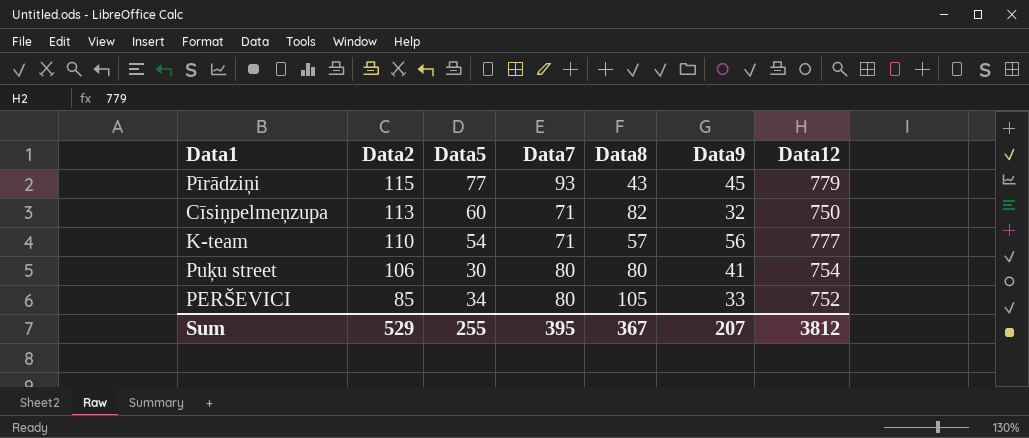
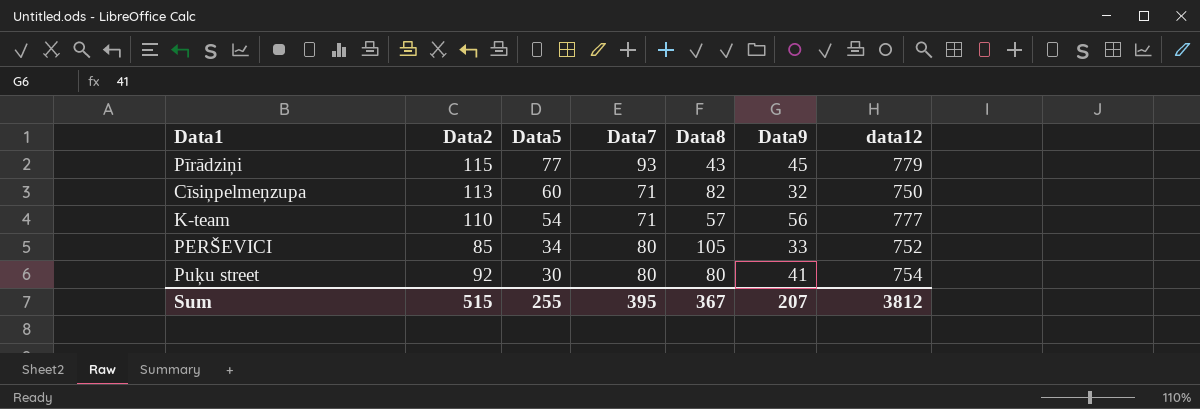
row order: Data2 descending -> Data5 descending
column name: Data12 -> data12
Puķu street | Data2: 106 -> 92
Sum | Data2: 529 -> 515

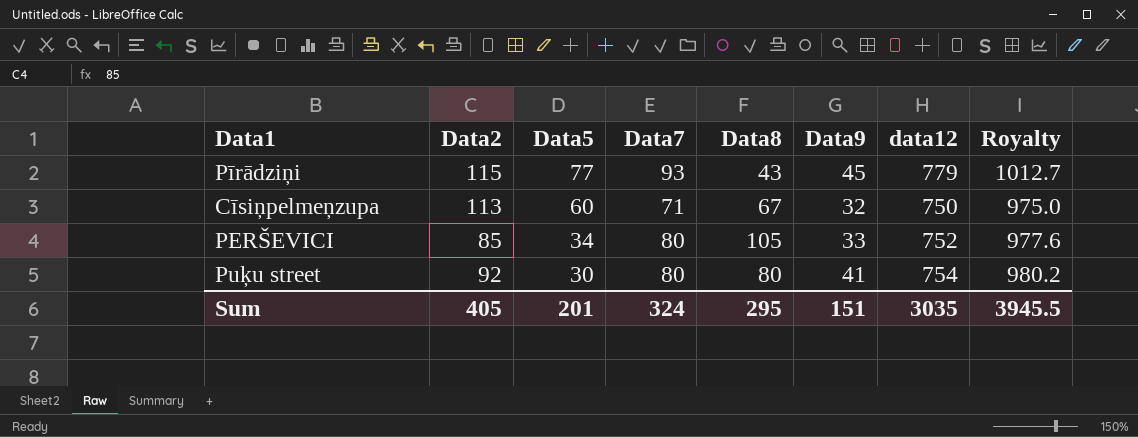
column Royalty | formula: none -> [data12] * 1.3
row K-team: 110 | 54 | 71 | 57 | 56 | 777 -> none
Cīsiņpelmeņzupa | Data8: 82 -> 67
Sum | Data2: 515 -> 405
Sum | Data5: 255 -> 201
Sum | Data7: 395 -> 324
Sum | Data8: 367 -> 295
Sum | Data9: 207 -> 151
Sum | data12: 3812 -> 3035

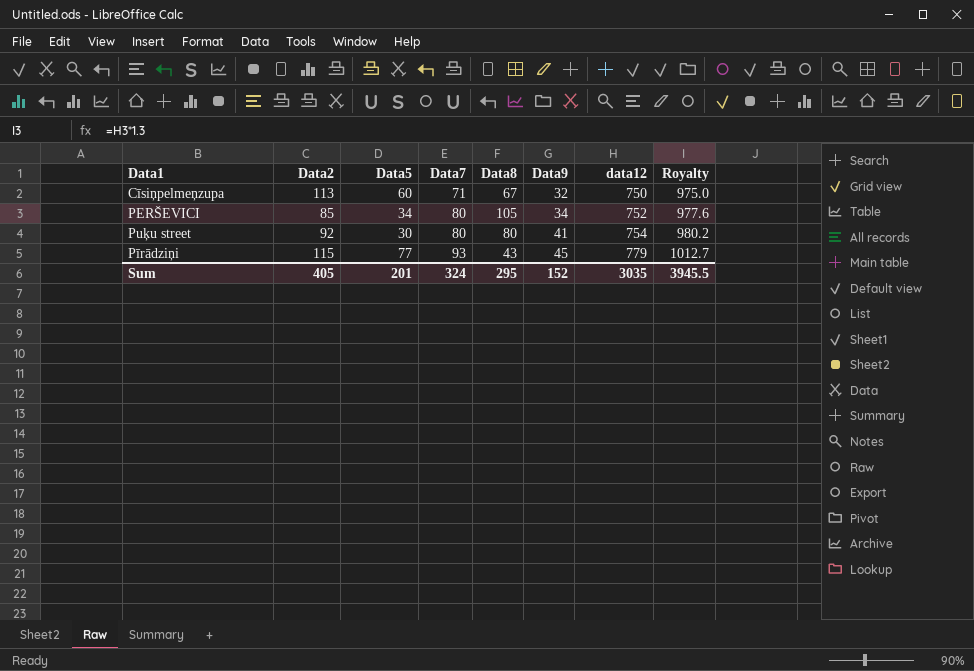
row order: Data5 descending -> Data7 ascending
PERŠEVICI | Data9: 33 -> 34
Sum | Data9: 151 -> 152

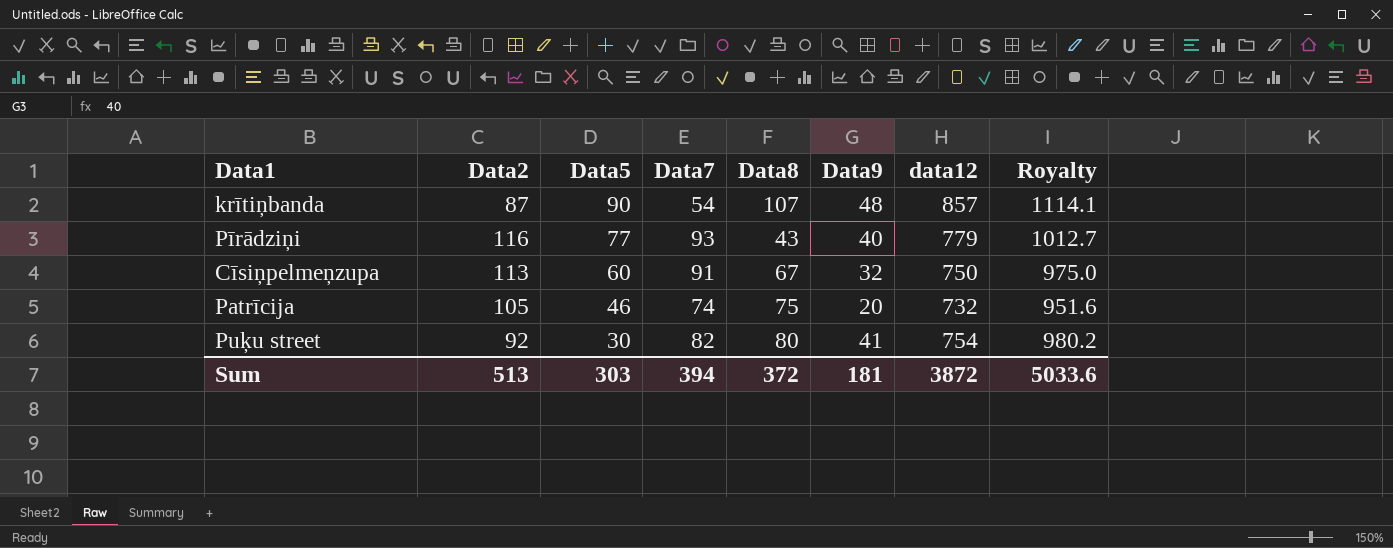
row order: Data7 ascending -> Data5 descending
row PERŠEVICI: 85 | 34 | 80 | 105 | 34 | 752 | 977.6 -> none
row krītiņbanda: none -> 87 | 90 | 54 | 107 | 48 | 857 | 1114.1
Pīrādziņi | Data2: 115 -> 116
Pīrādziņi | Data9: 45 -> 40
Cīsiņpelmeņzupa | Data7: 71 -> 91
row Patrīcija: none -> 105 | 46 | 74 | 75 | 20 | 732 | 951.6
Puķu street | Data7: 80 -> 82
Sum | Data2: 405 -> 513
Sum | Data5: 201 -> 303
Sum | Data7: 324 -> 394
Sum | Data8: 295 -> 372
Sum | Data9: 152 -> 181
Sum | data12: 3035 -> 3872
Sum | Royalty: 3945.5 -> 5033.6

